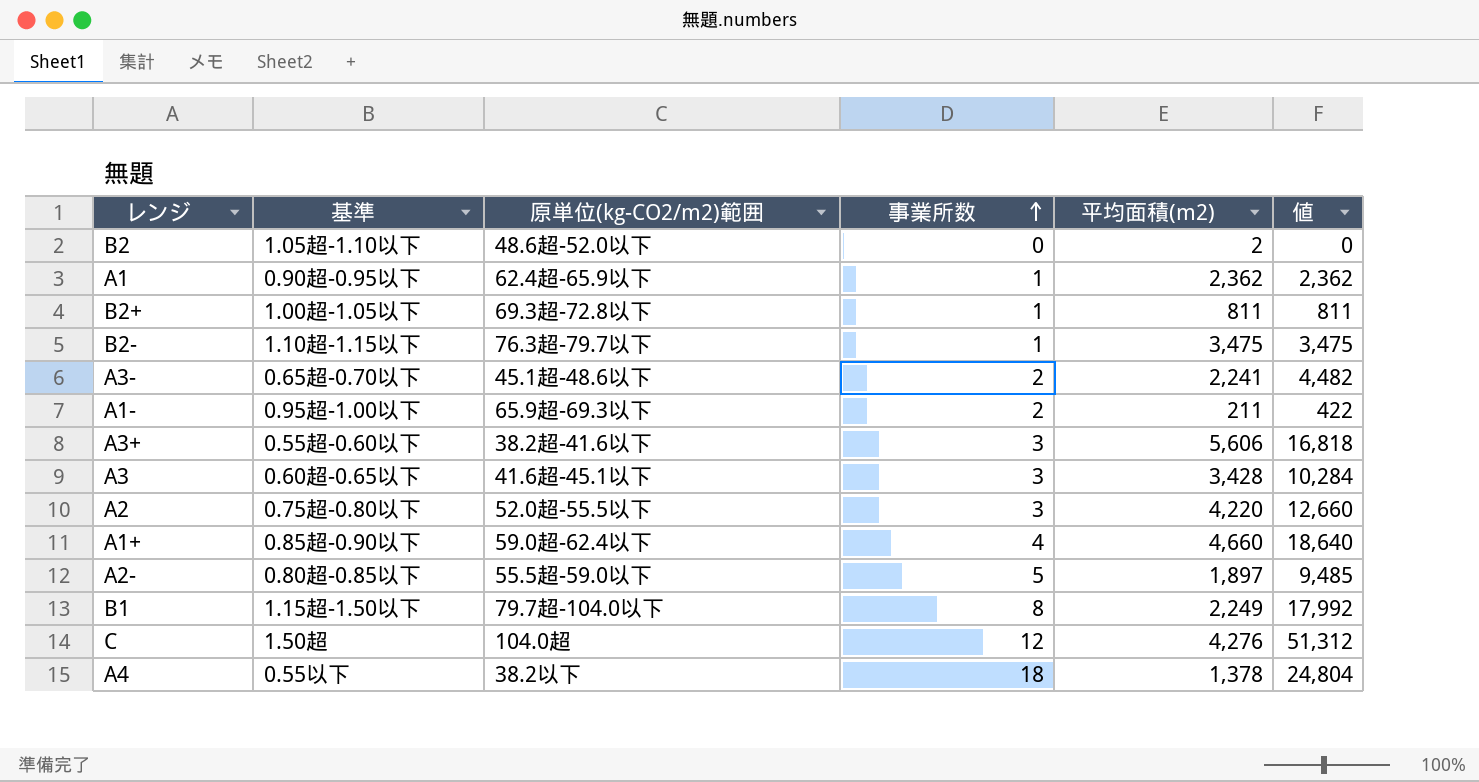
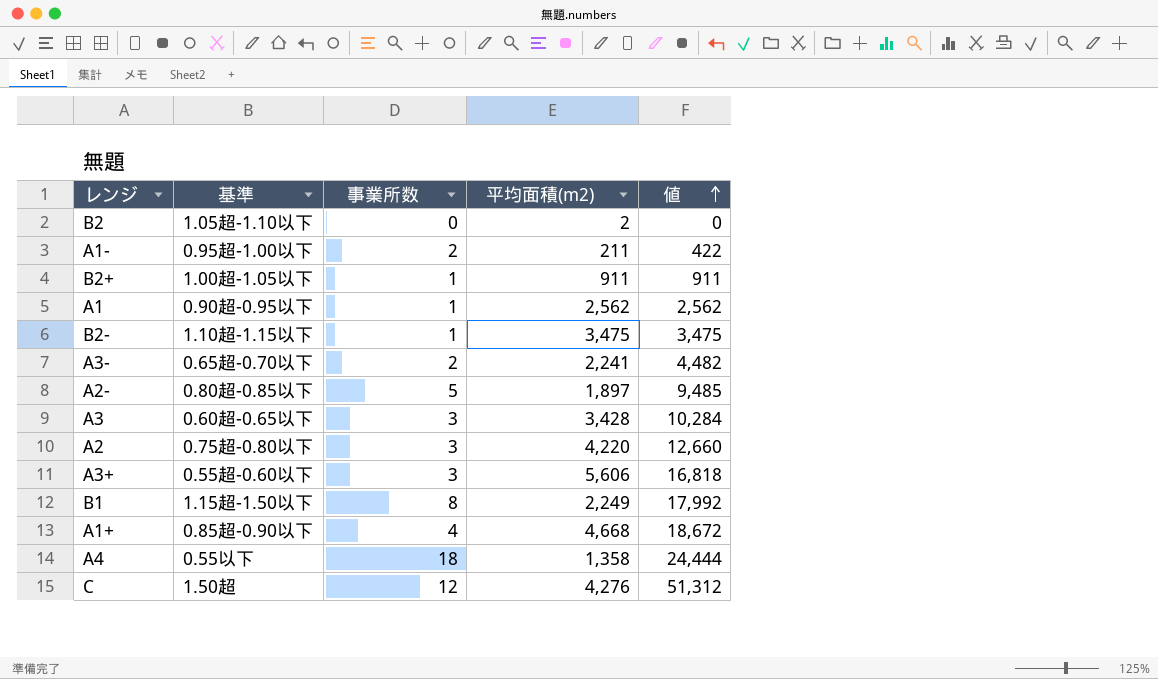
row order: 事業所数 ascending -> 値 ascending
column 原単位(kg-CO2/m2)範囲 | position: 3 -> none
B2+ | 平均面積(m2): 811 -> 911
B2+ | 値: 811 -> 911
A1 | 平均面積(m2): 2,362 -> 2,562
A1 | 値: 2,362 -> 2,562
A1+ | 平均面積(m2): 4,660 -> 4,668
A1+ | 値: 18,640 -> 18,672
A4 | 平均面積(m2): 1,378 -> 1,358
A4 | 値: 24,804 -> 24,444

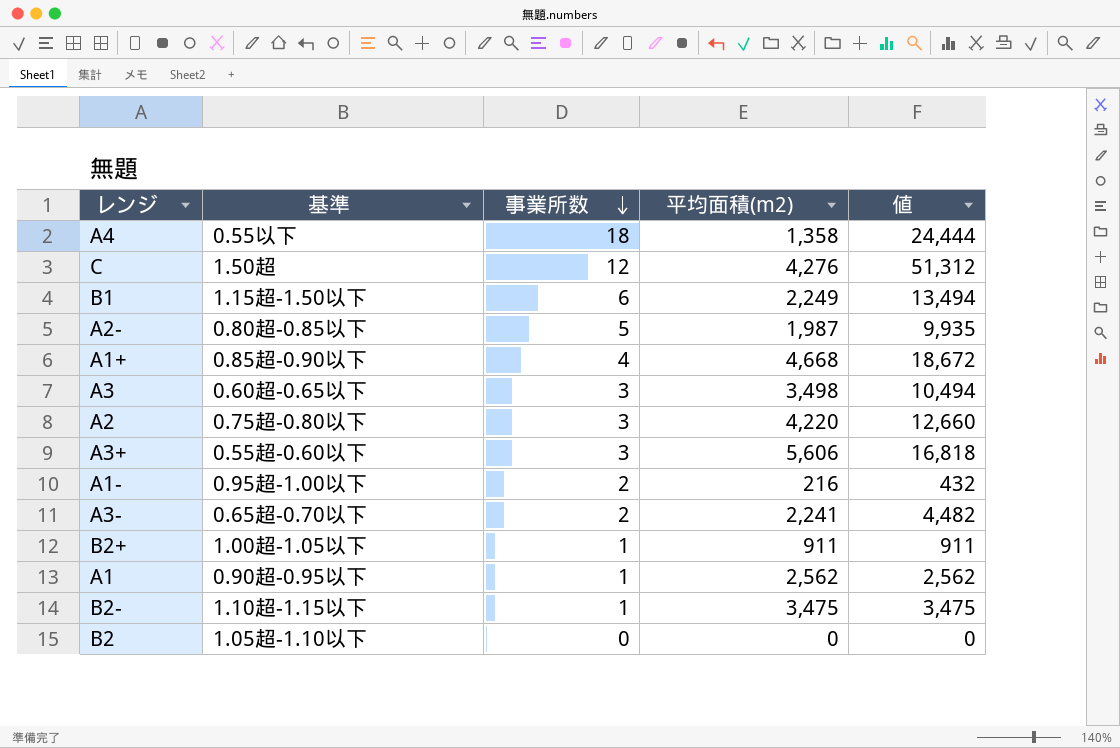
row order: 値 ascending -> 事業所数 descending
B1 | 事業所数: 8 -> 6
B1 | 値: 17,992 -> 13,494
A2- | 平均面積(m2): 1,897 -> 1,987
A2- | 値: 9,485 -> 9,935
A3 | 平均面積(m2): 3,428 -> 3,498
A3 | 値: 10,284 -> 10,494
A1- | 平均面積(m2): 211 -> 216
A1- | 値: 422 -> 432
B2 | 平均面積(m2): 2 -> 0

